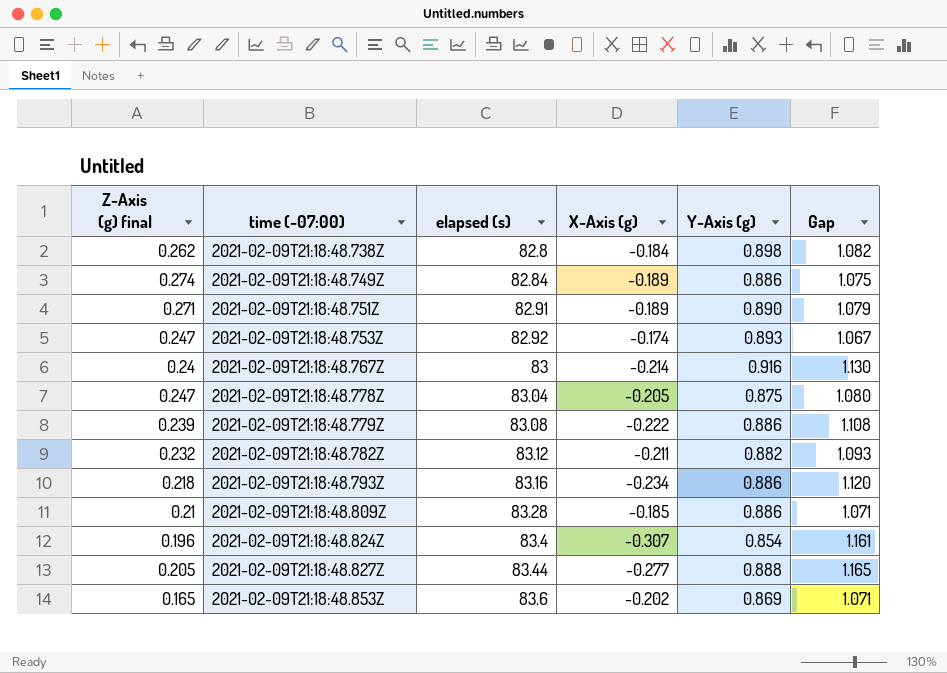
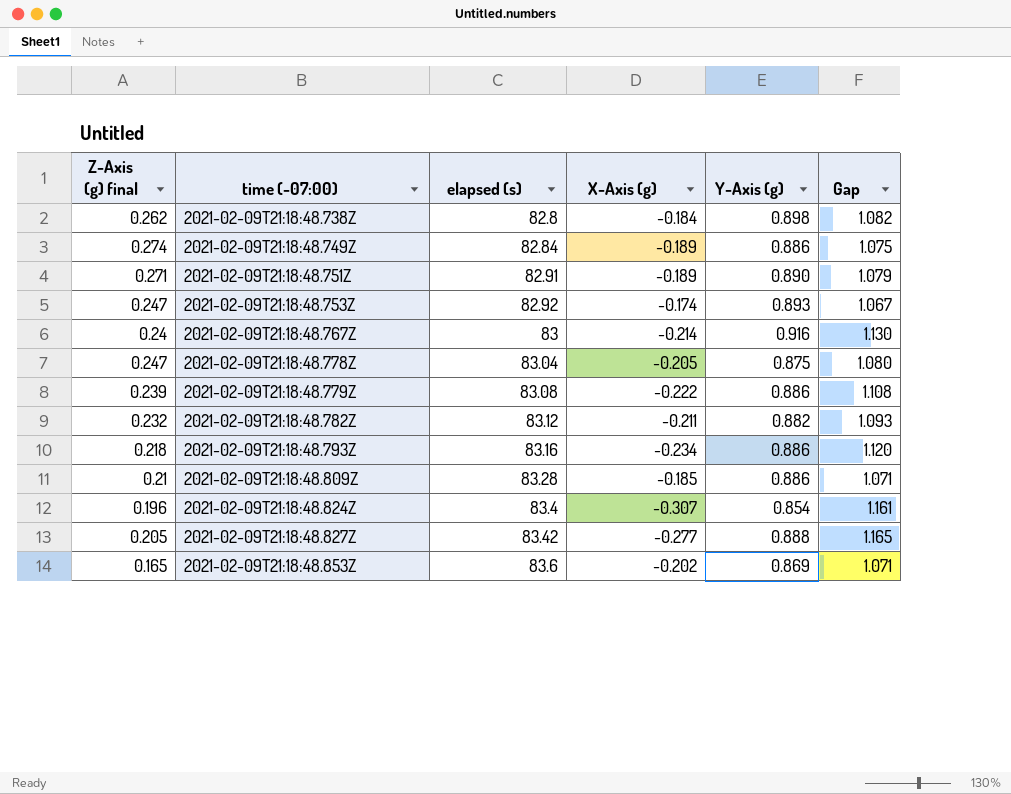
2021-02-09T21:18:48.827Z | elapsed (s): 83.44 -> 83.42

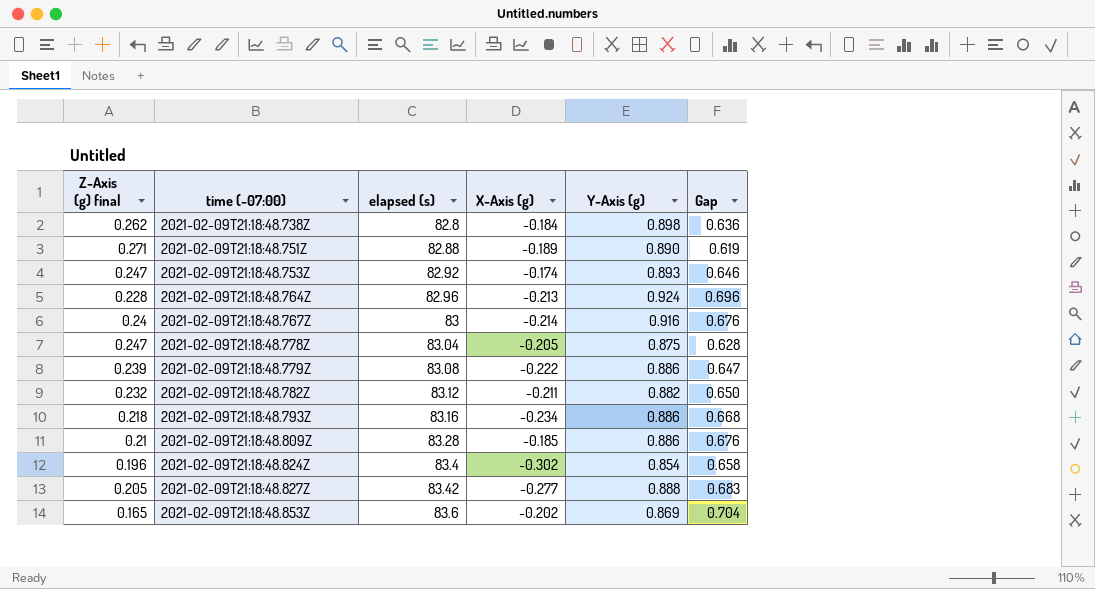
column Gap | formula: [Y-Axis (g)] - [X-Axis (g)] -> [Y-Axis (g)] - [Z-Axis (g) final]
row 2021-02-09T21:18:48.749Z: 0.274 | 82.84 | -0.189 | 0.886 | 1.075 -> none
2021-02-09T21:18:48.751Z | elapsed (s): 82.91 -> 82.88
row 2021-02-09T21:18:48.764Z: none -> 0.228 | 82.96 | -0.213 | 0.924 | 0.696
2021-02-09T21:18:48.824Z | X-Axis (g): -0.307 -> -0.302

